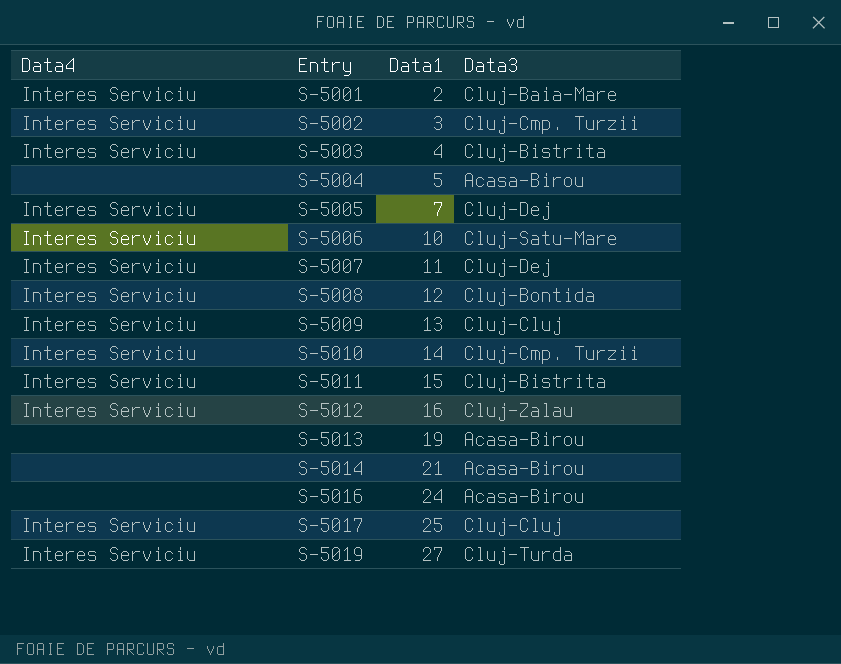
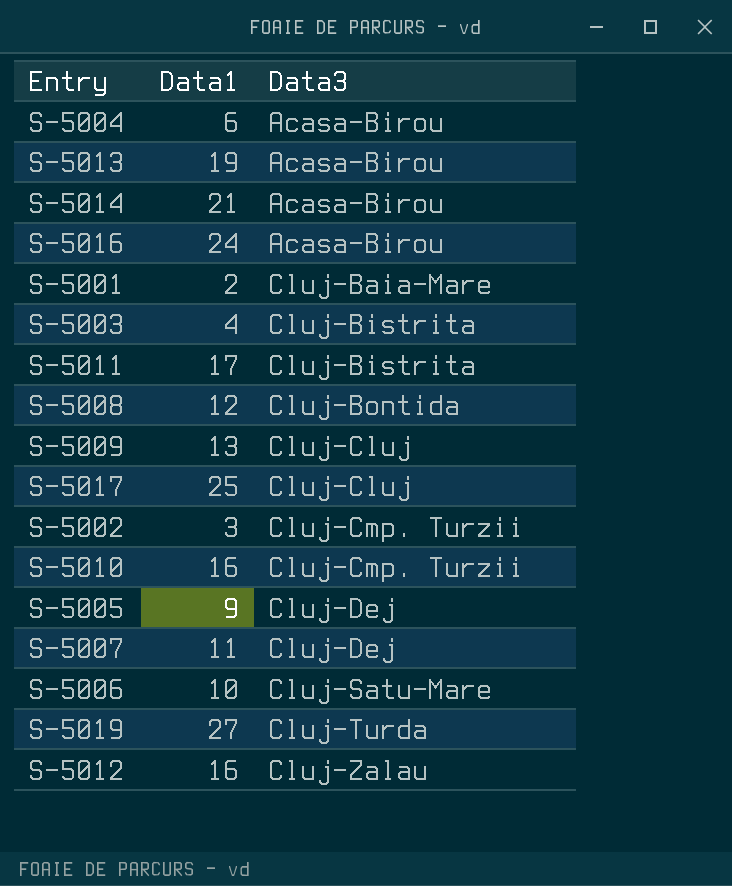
row order: Entry ascending -> Data3 ascending
column Data4 | position: 1 -> none
S-5004 | Data1: 5 -> 6
S-5011 | Data1: 15 -> 17
S-5010 | Data1: 14 -> 16
S-5005 | Data1: 7 -> 9

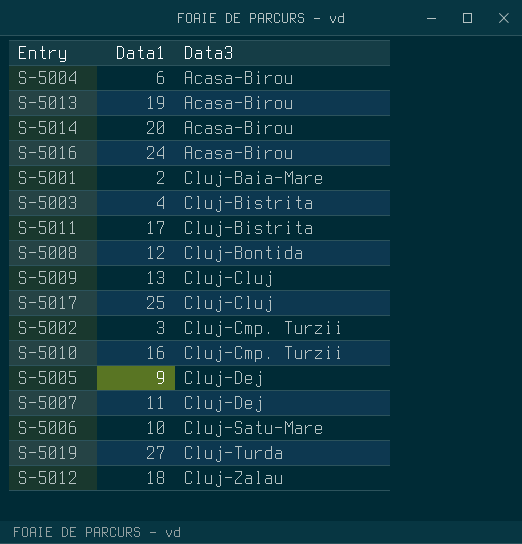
S-5014 | Data1: 21 -> 20
S-5012 | Data1: 16 -> 18

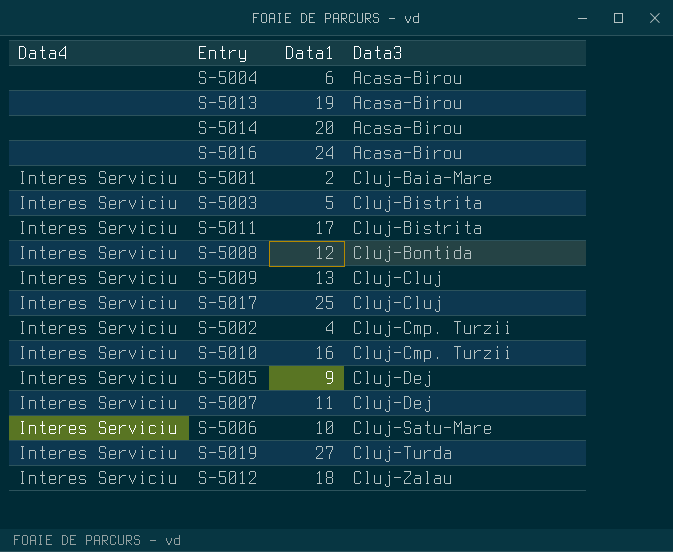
column Data4 | position: none -> 1
S-5003 | Data1: 4 -> 5
S-5002 | Data1: 3 -> 4

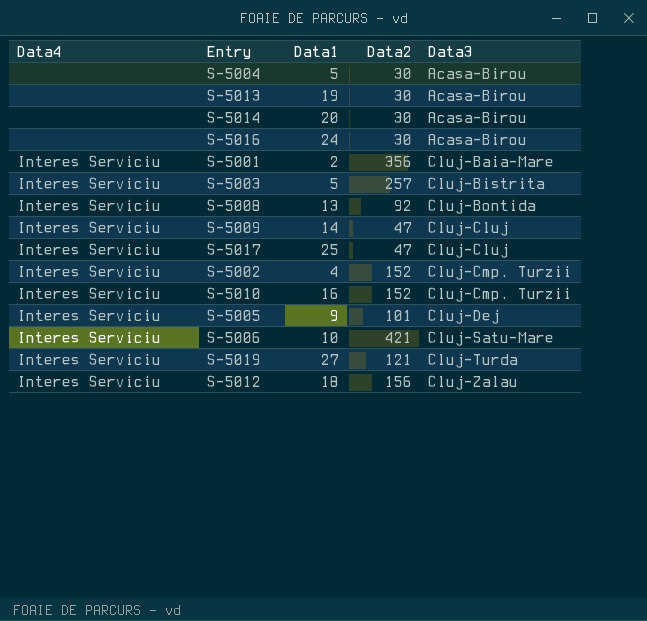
column Data2 | position: none -> 4
row S-5011: Interes Serviciu | 17 | Cluj-Bistrita -> none
row S-5007: Interes Serviciu | 11 | Cluj-Dej -> none
S-5004 | Data1: 6 -> 5
S-5008 | Data1: 12 -> 13
S-5009 | Data1: 13 -> 14

